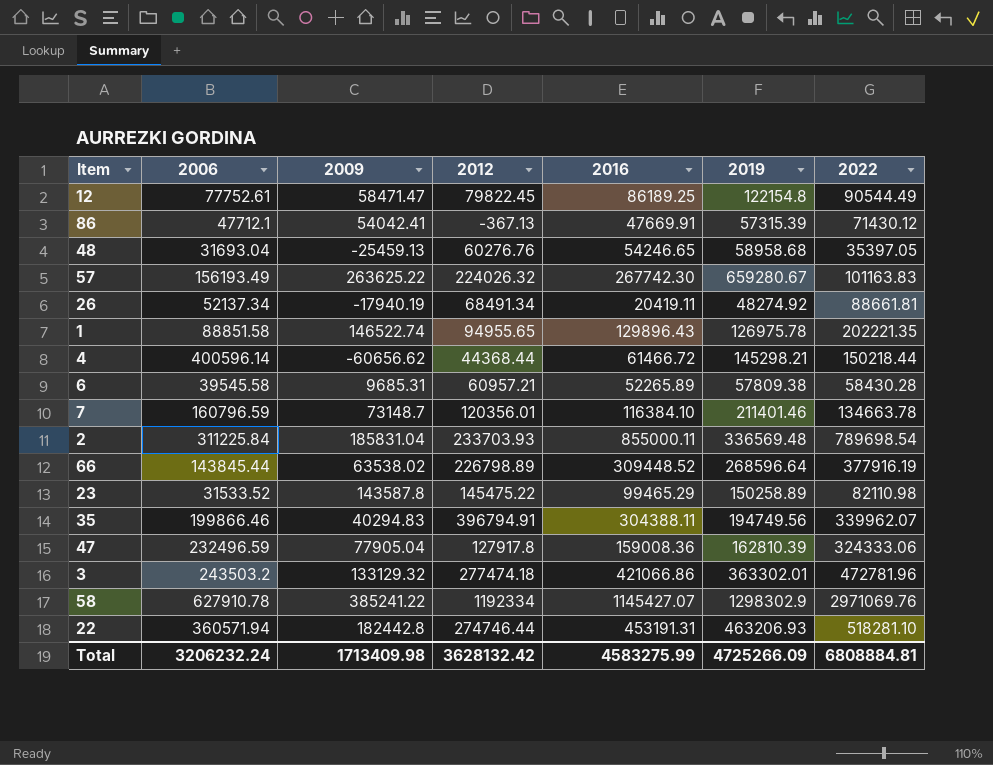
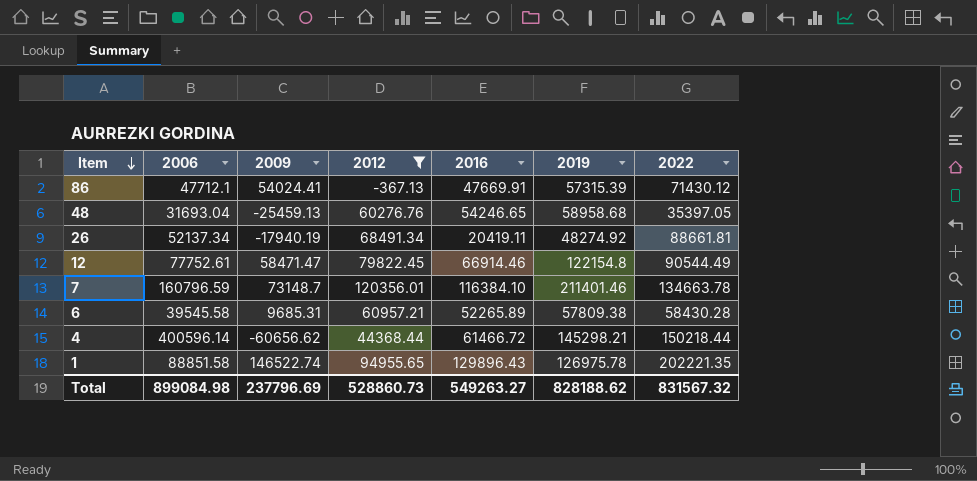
filter: none -> 2012 <= 120356.01
row order: none -> Item descending
86 | 2009: 54042.41 -> 54024.41
12 | 2016: 86189.25 -> 66914.46
Total | 2006: 3206232.24 -> 899084.98
Total | 2009: 1713409.98 -> 237796.69
Total | 2012: 3628132.42 -> 528860.73
Total | 2016: 4583275.99 -> 549263.27
Total | 2019: 4725266.09 -> 828188.62
Total | 2022: 6808884.81 -> 831567.32

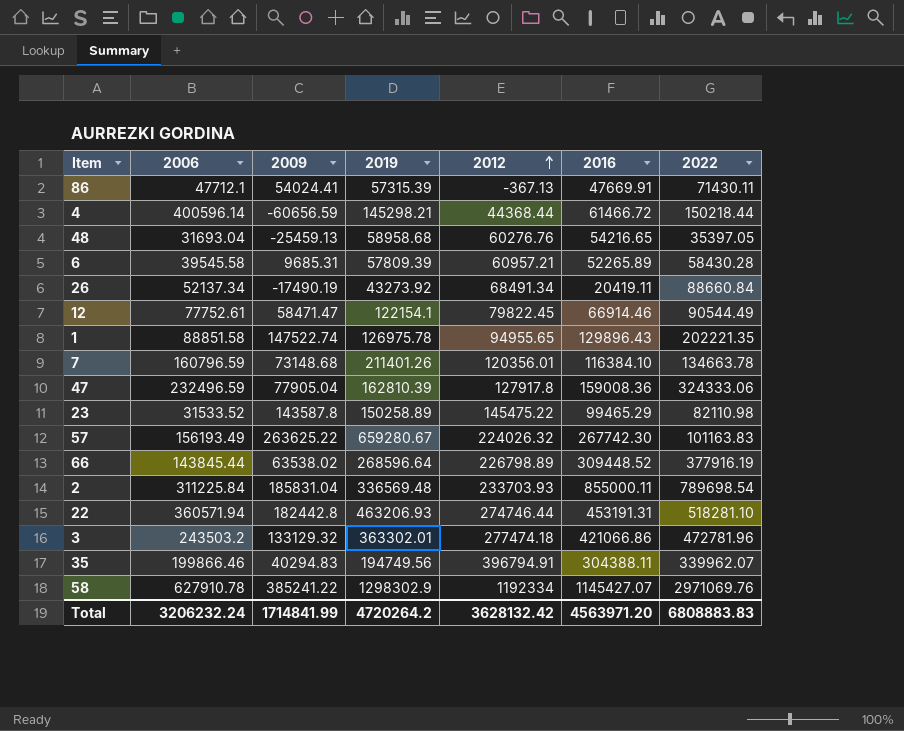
filter: 2012 <= 120356.01 -> none
row order: Item descending -> 2012 ascending
column 2019 | position: 6 -> 4
86 | 2022: 71430.12 -> 71430.11
4 | 2009: -60656.62 -> -60656.59
48 | 2016: 54246.65 -> 54216.65
6 | 2019: 57809.38 -> 57809.39
26 | 2009: -17940.19 -> -17490.19
26 | 2019: 48274.92 -> 43273.92
26 | 2022: 88661.81 -> 88660.84
12 | 2019: 122154.8 -> 122154.1
1 | 2009: 146522.74 -> 147522.74
7 | 2009: 73148.7 -> 73148.68
7 | 2019: 211401.46 -> 211401.26
Total | 2006: 899084.98 -> 3206232.24
Total | 2009: 237796.69 -> 1714841.99
Total | 2019: 828188.62 -> 4720264.2
Total | 2012: 528860.73 -> 3628132.42
Total | 2016: 549263.27 -> 4563971.20
Total | 2022: 831567.32 -> 6808883.83

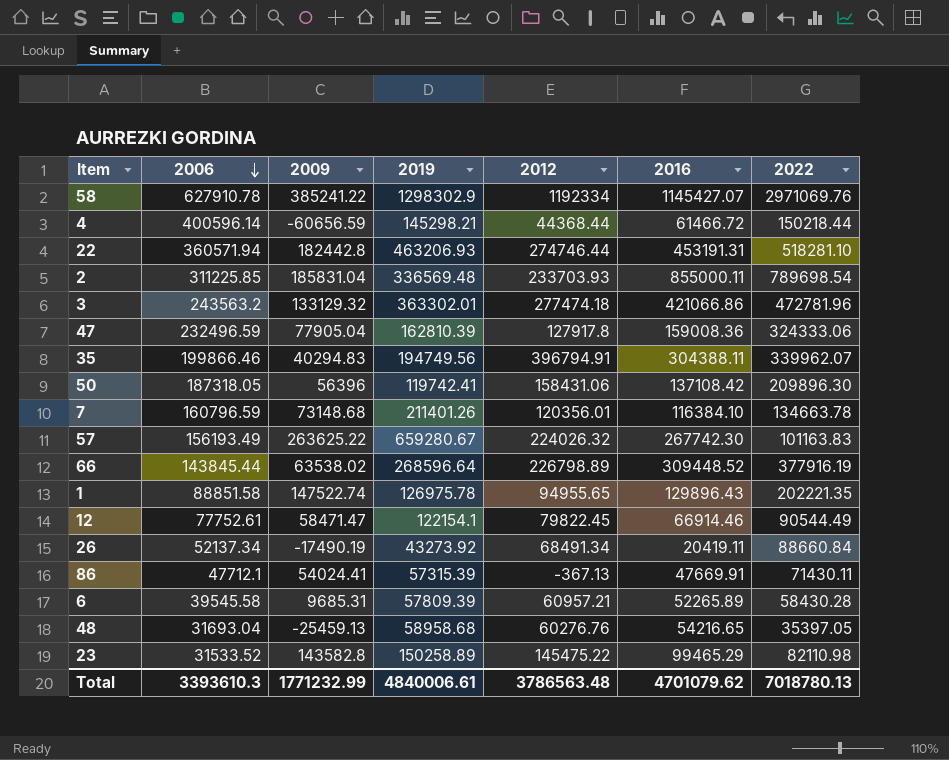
row order: 2012 ascending -> 2006 descending
2 | 2006: 311225.84 -> 311225.85
3 | 2006: 243503.2 -> 243563.2
row 50: none -> 187318.05 | 56396 | 119742.41 | 158431.06 | 137108.42 | 209896.30
23 | 2009: 143587.8 -> 143582.8
Total | 2006: 3206232.24 -> 3393610.3
Total | 2009: 1714841.99 -> 1771232.99
Total | 2019: 4720264.2 -> 4840006.61
Total | 2012: 3628132.42 -> 3786563.48
Total | 2016: 4563971.20 -> 4701079.62
Total | 2022: 6808883.83 -> 7018780.13

